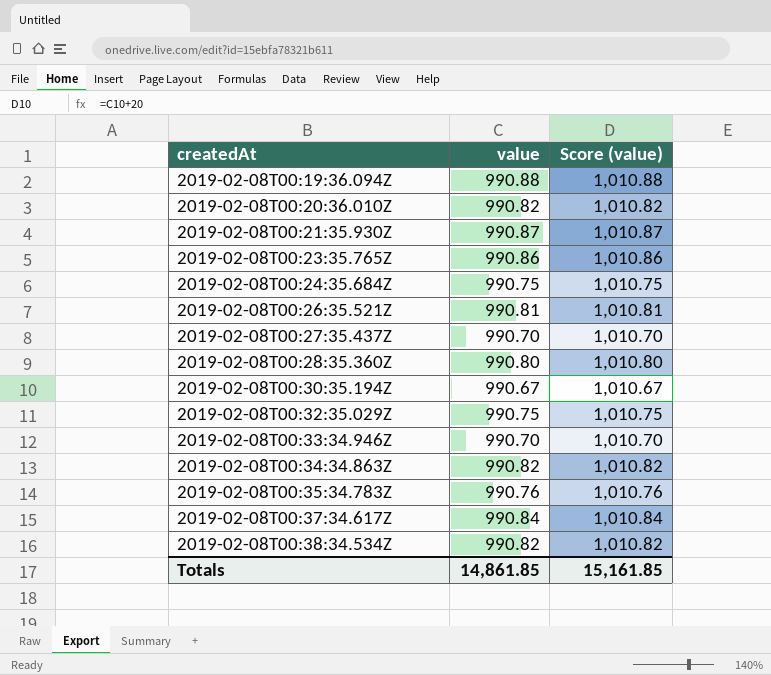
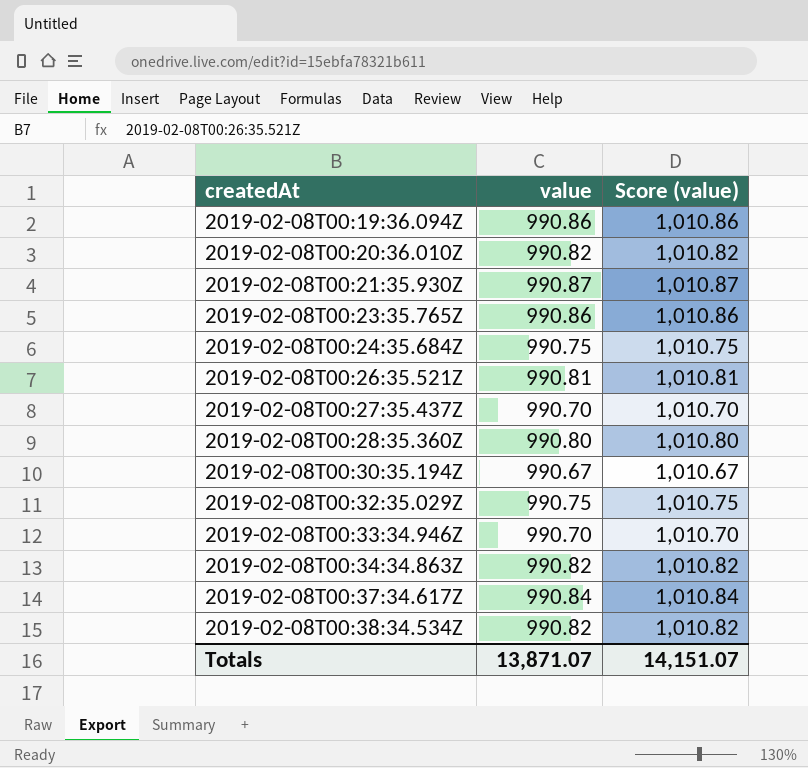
row 2019-02-08T00:35:34.783Z: 990.76 | 1,010.76 -> none
2019-02-08T00:19:36.094Z | value: 990.88 -> 990.86
2019-02-08T00:19:36.094Z | Score (value): 1,010.88 -> 1,010.86
Totals | value: 14,861.85 -> 13,871.07
Totals | Score (value): 15,161.85 -> 14,151.07

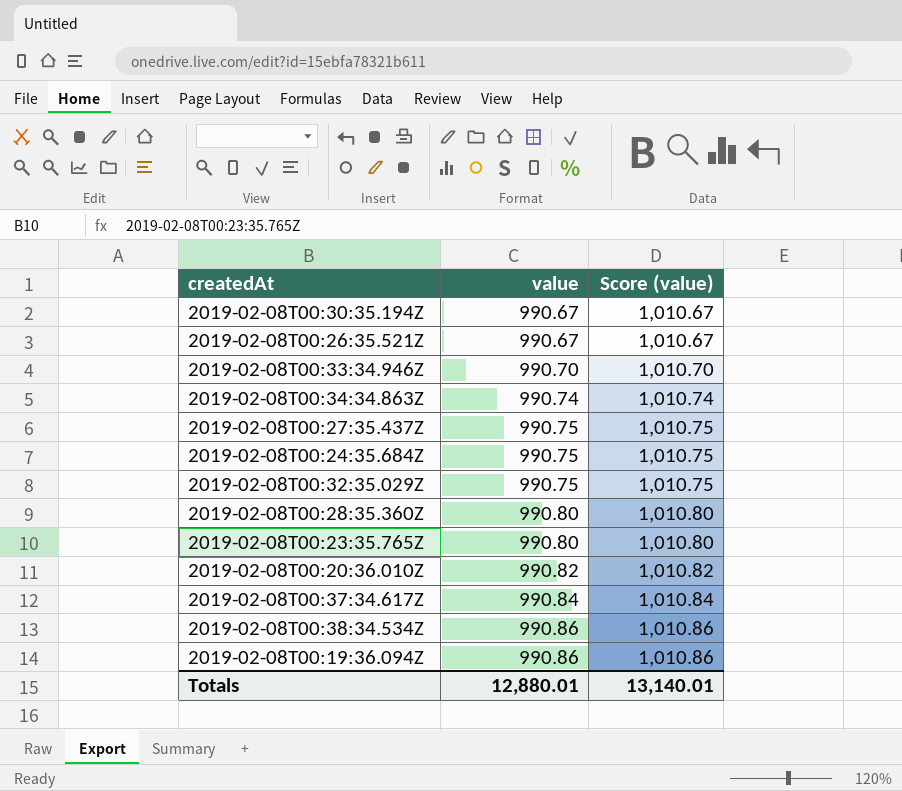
row order: createdAt ascending -> value ascending
row 2019-02-08T00:21:35.930Z: 990.87 | 1,010.87 -> none
2019-02-08T00:26:35.521Z | value: 990.81 -> 990.67
2019-02-08T00:26:35.521Z | Score (value): 1,010.81 -> 1,010.67
2019-02-08T00:34:34.863Z | value: 990.82 -> 990.74
2019-02-08T00:34:34.863Z | Score (value): 1,010.82 -> 1,010.74
2019-02-08T00:27:35.437Z | value: 990.70 -> 990.75
2019-02-08T00:27:35.437Z | Score (value): 1,010.70 -> 1,010.75
2019-02-08T00:23:35.765Z | value: 990.86 -> 990.80
2019-02-08T00:23:35.765Z | Score (value): 1,010.86 -> 1,010.80
2019-02-08T00:38:34.534Z | value: 990.82 -> 990.86
2019-02-08T00:38:34.534Z | Score (value): 1,010.82 -> 1,010.86
Totals | value: 13,871.07 -> 12,880.01
Totals | Score (value): 14,151.07 -> 13,140.01

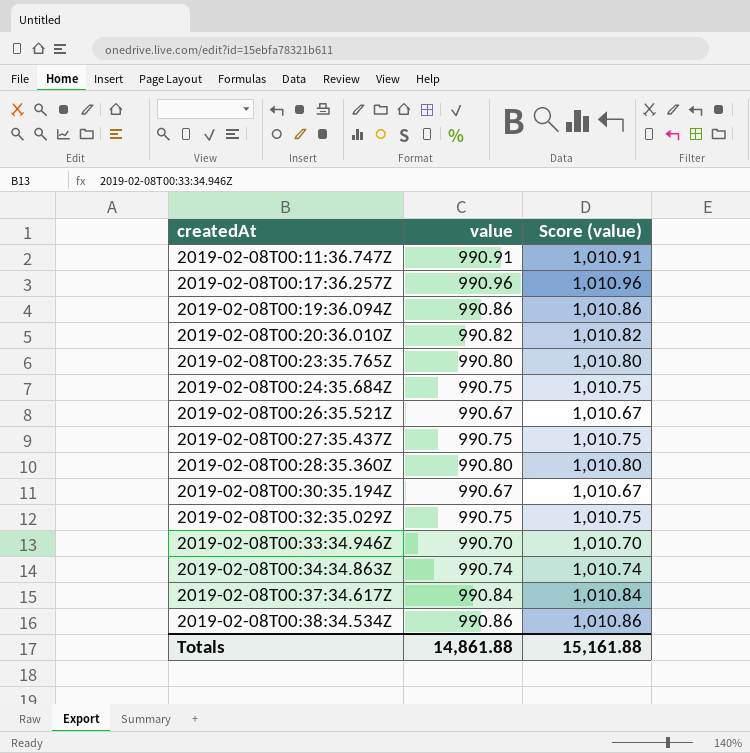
row order: value ascending -> createdAt ascending
row 2019-02-08T00:11:36.747Z: none -> 990.91 | 1,010.91
row 2019-02-08T00:17:36.257Z: none -> 990.96 | 1,010.96
Totals | value: 12,880.01 -> 14,861.88
Totals | Score (value): 13,140.01 -> 15,161.88

